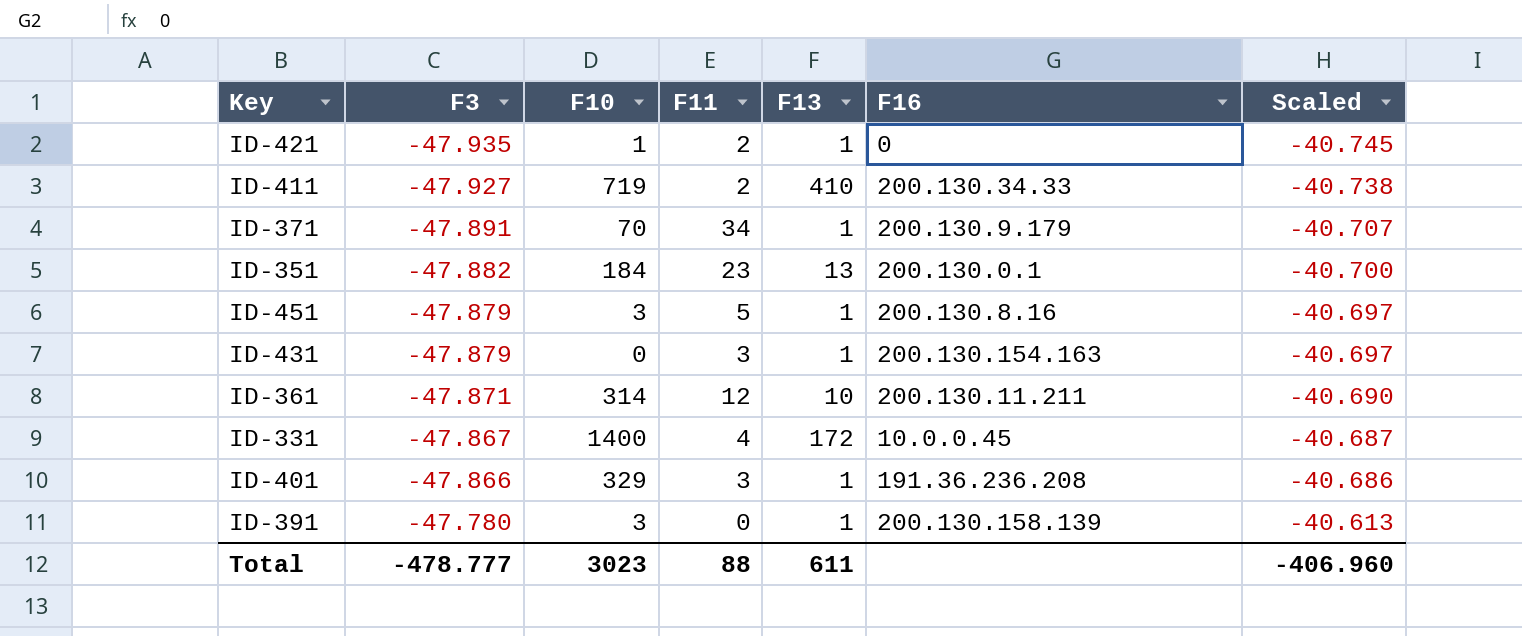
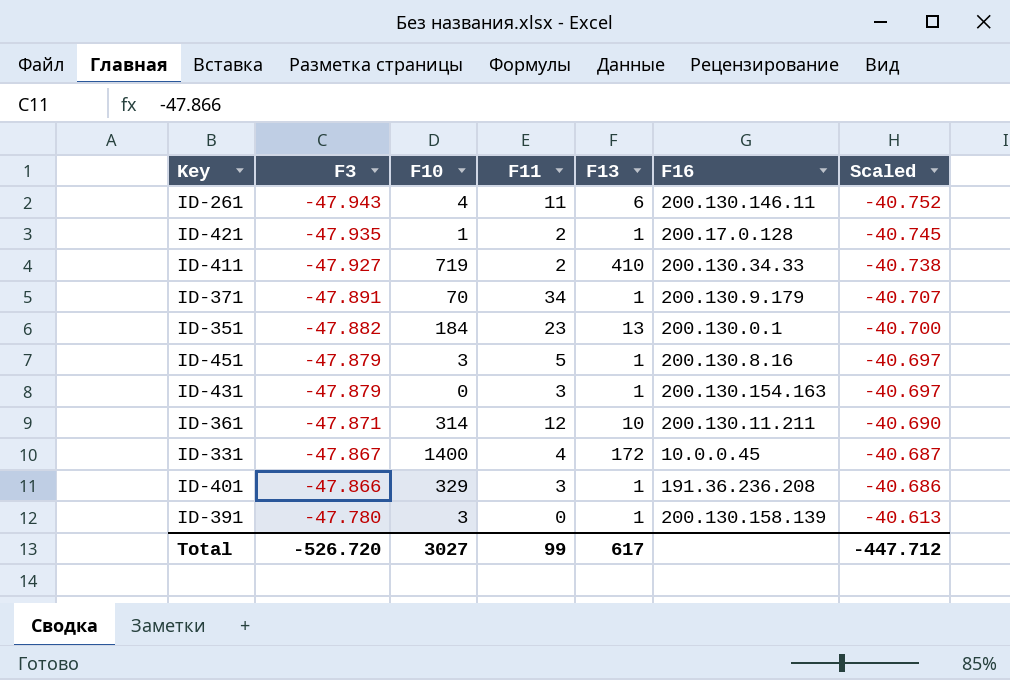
row ID-261: none -> -47.943 | 4 | 11 | 6 | 200.130.146.11 | -40.752
ID-421 | F16: 0 -> 200.17.0.128
Total | F3: -478.777 -> -526.720
Total | F10: 3023 -> 3027
Total | F11: 88 -> 99
Total | F13: 611 -> 617
Total | Scaled: -406.960 -> -447.712

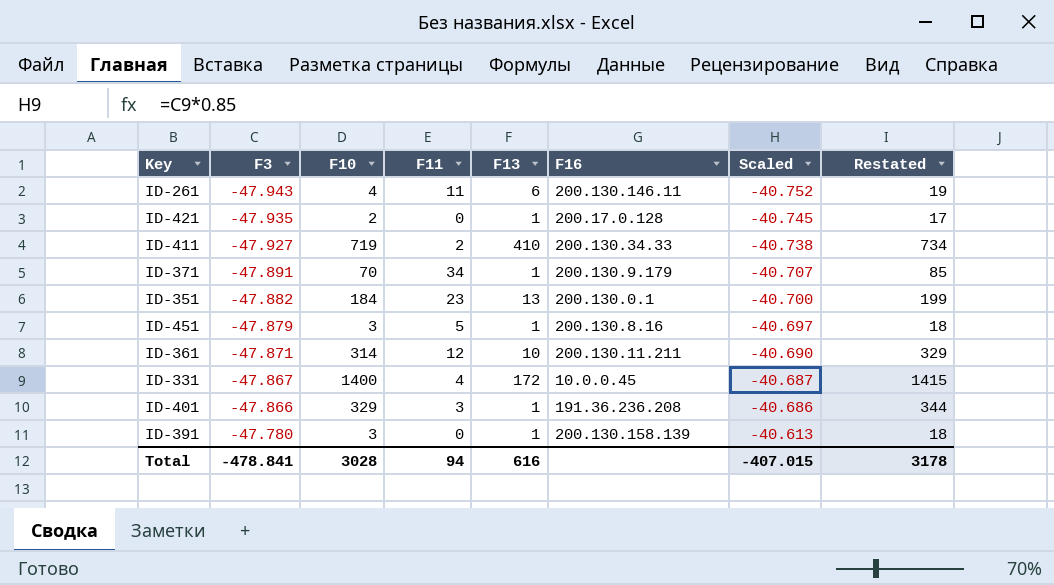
column Restated | formula: none -> [F10] + 15
row ID-431: -47.879 | 0 | 3 | 1 | 200.130.154.163 | -40.697 -> none
ID-421 | F10: 1 -> 2
ID-421 | F11: 2 -> 0
Total | F3: -526.720 -> -478.841
Total | F10: 3027 -> 3028
Total | F11: 99 -> 94
Total | F13: 617 -> 616
Total | Scaled: -447.712 -> -407.015

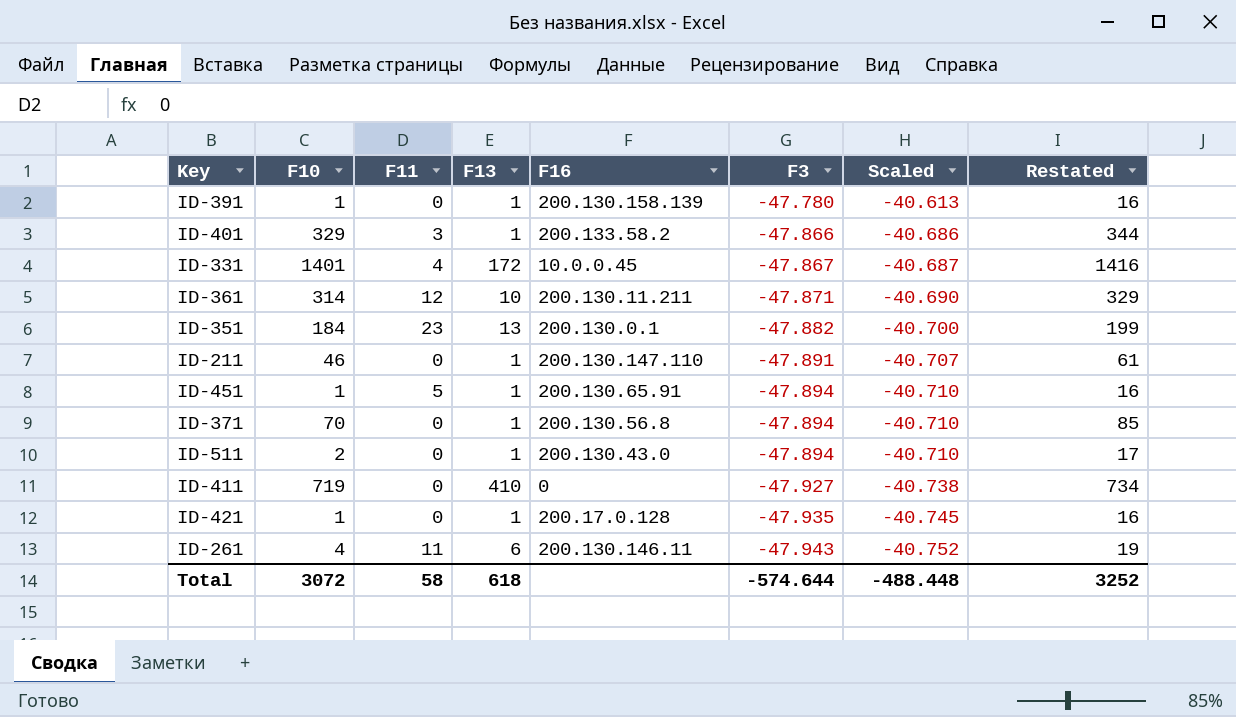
row order: F3 ascending -> F3 descending
column F3 | position: 2 -> 6
ID-391 | F10: 3 -> 1
ID-391 | Restated: 18 -> 16
ID-401 | F16: 191.36.236.208 -> 200.133.58.2
ID-331 | F10: 1400 -> 1401
ID-331 | Restated: 1415 -> 1416
row ID-211: none -> 46 | 0 | 1 | 200.130.147.110 | -47.891 | -40.707 | 61
ID-451 | F10: 3 -> 1
ID-451 | F16: 200.130.8.16 -> 200.130.65.91
ID-451 | F3: -47.879 -> -47.894
ID-451 | Scaled: -40.697 -> -40.710
ID-451 | Restated: 18 -> 16
ID-371 | F11: 34 -> 0
ID-371 | F16: 200.130.9.179 -> 200.130.56.8
ID-371 | F3: -47.891 -> -47.894
ID-371 | Scaled: -40.707 -> -40.710
row ID-511: none -> 2 | 0 | 1 | 200.130.43.0 | -47.894 | -40.710 | 17
ID-411 | F11: 2 -> 0
ID-411 | F16: 200.130.34.33 -> 0
ID-421 | F10: 2 -> 1
ID-421 | Restated: 17 -> 16
Total | F10: 3028 -> 3072
Total | F11: 94 -> 58
Total | F13: 616 -> 618
Total | F3: -478.841 -> -574.644
Total | Scaled: -407.015 -> -488.448
Total | Restated: 3178 -> 3252

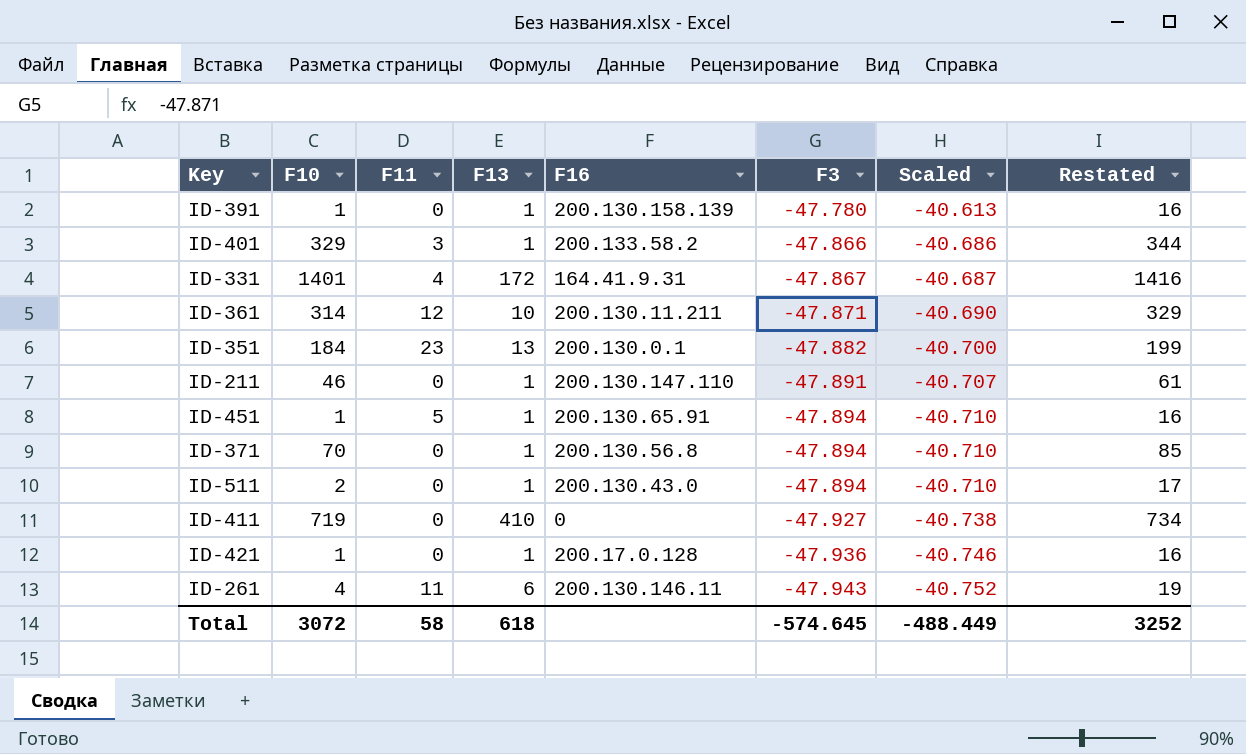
ID-331 | F16: 10.0.0.45 -> 164.41.9.31
ID-421 | F3: -47.935 -> -47.936
ID-421 | Scaled: -40.745 -> -40.746
Total | F3: -574.644 -> -574.645
Total | Scaled: -488.448 -> -488.449

